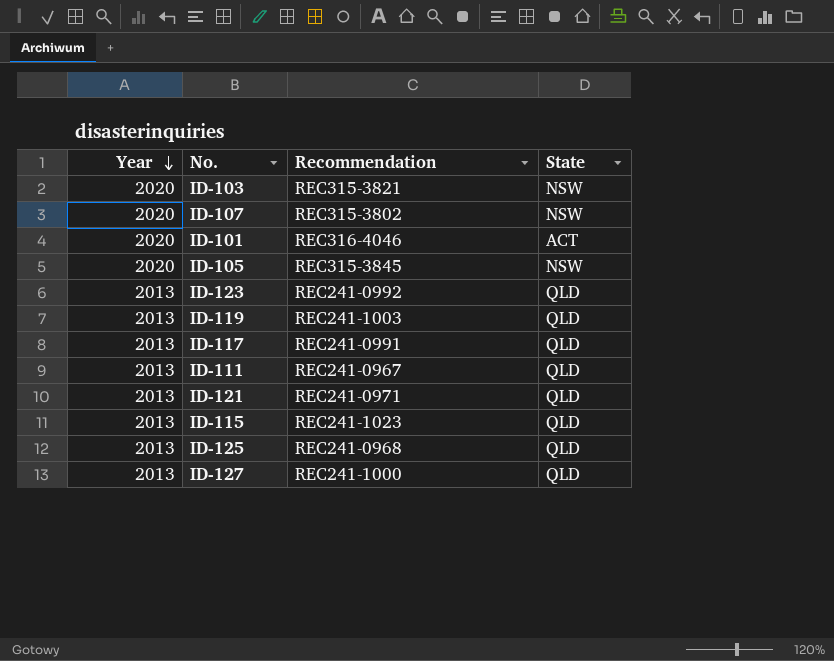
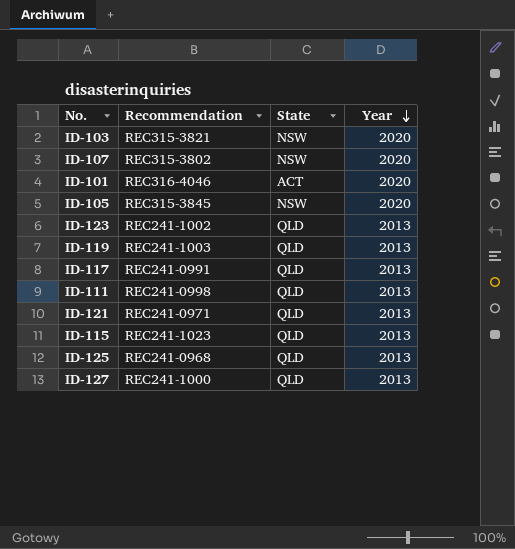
column Year | position: 1 -> 4
ID-123 | Recommendation: REC241-0992 -> REC241-1002
ID-111 | Recommendation: REC241-0967 -> REC241-0998

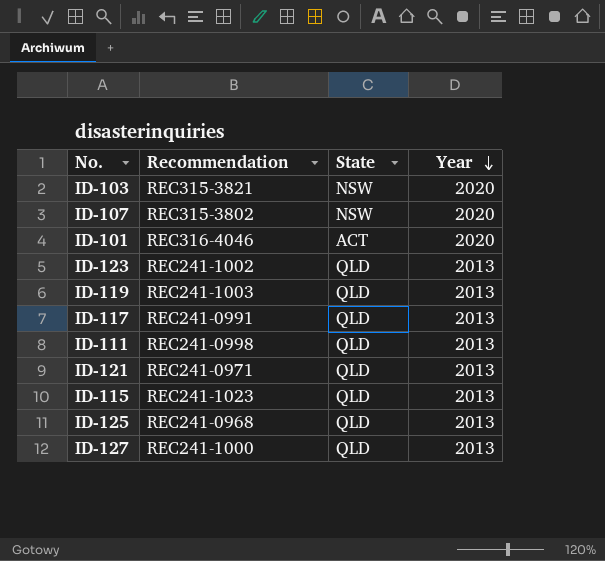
row ID-105: REC315-3845 | NSW | 2020 -> none

